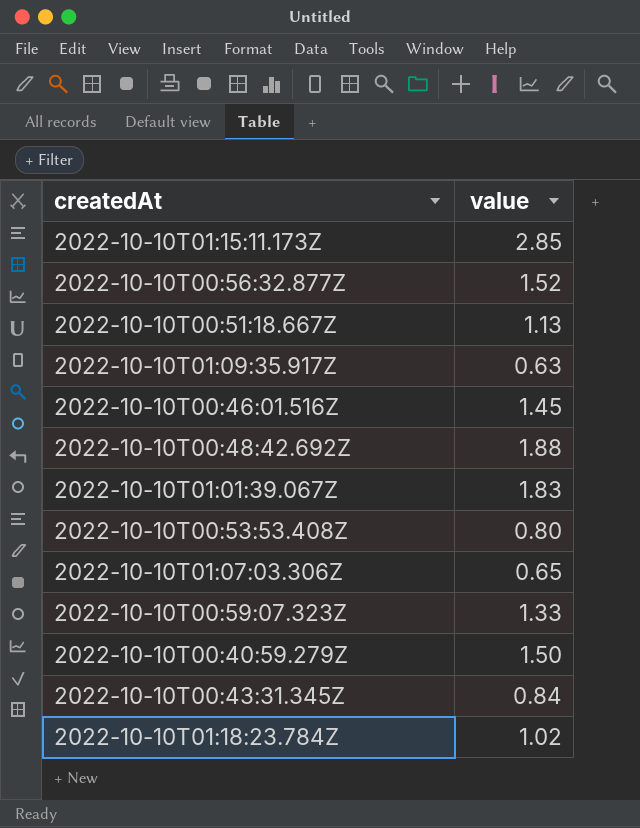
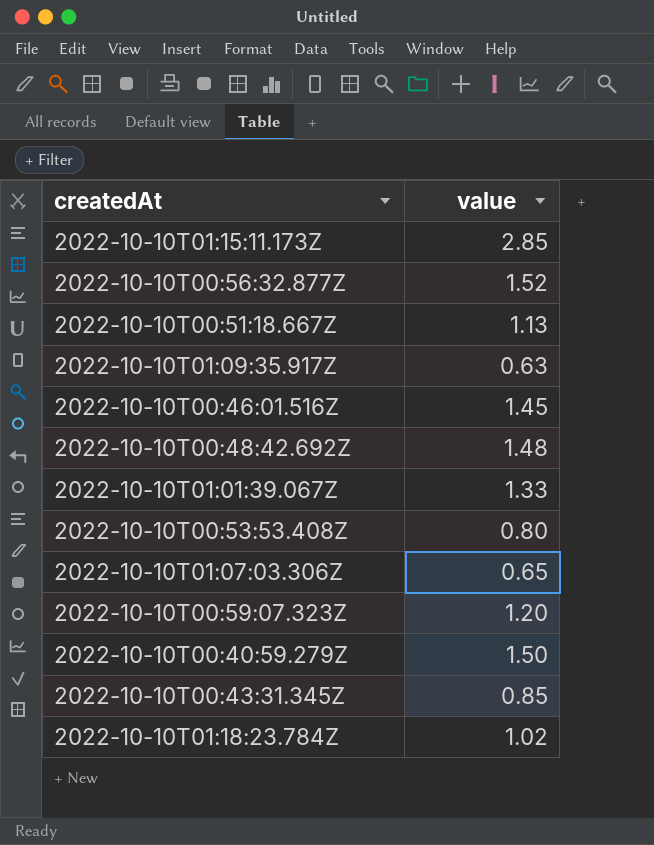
2022-10-10T00:48:42.692Z | value: 1.88 -> 1.48
2022-10-10T01:01:39.067Z | value: 1.83 -> 1.33
2022-10-10T00:59:07.323Z | value: 1.33 -> 1.20
2022-10-10T00:43:31.345Z | value: 0.84 -> 0.85

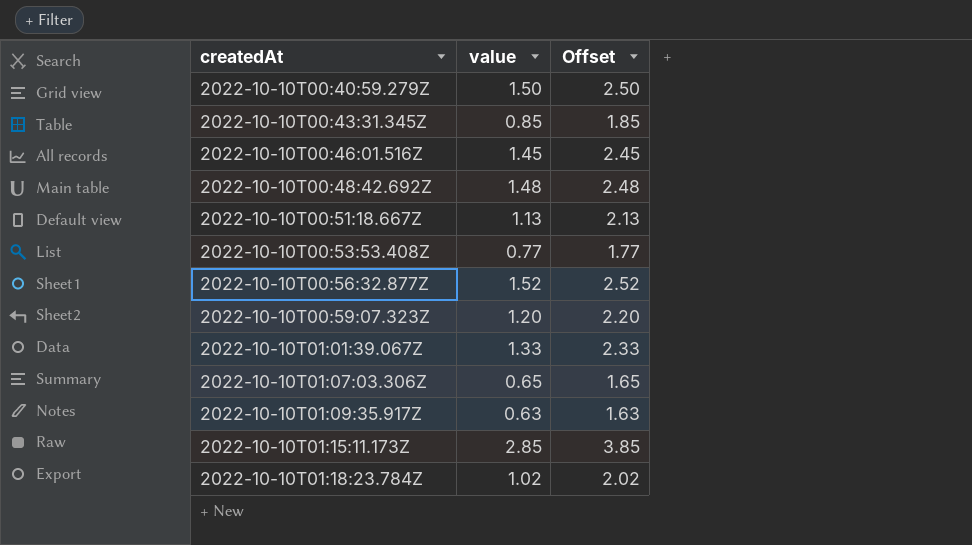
row order: none -> createdAt ascending
column Offset | formula: none -> [value] + 1
2022-10-10T00:53:53.408Z | value: 0.80 -> 0.77

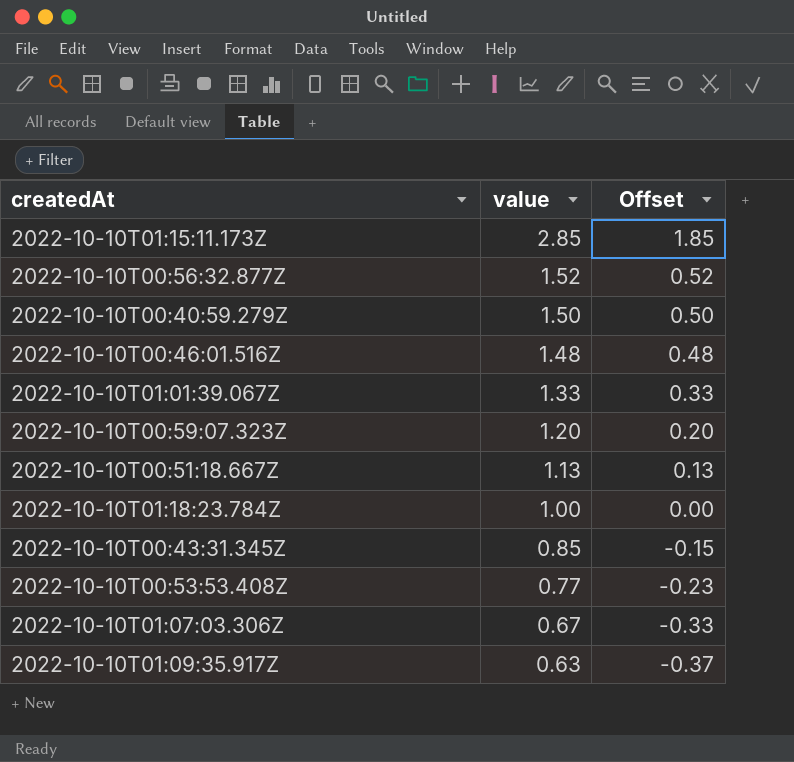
row order: createdAt ascending -> value descending
column Offset | formula: [value] + 1 -> [value] - 1
row 2022-10-10T00:48:42.692Z: 1.48 | 2.48 -> none
2022-10-10T00:46:01.516Z | value: 1.45 -> 1.48
2022-10-10T01:18:23.784Z | value: 1.02 -> 1.00
2022-10-10T01:07:03.306Z | value: 0.65 -> 0.67

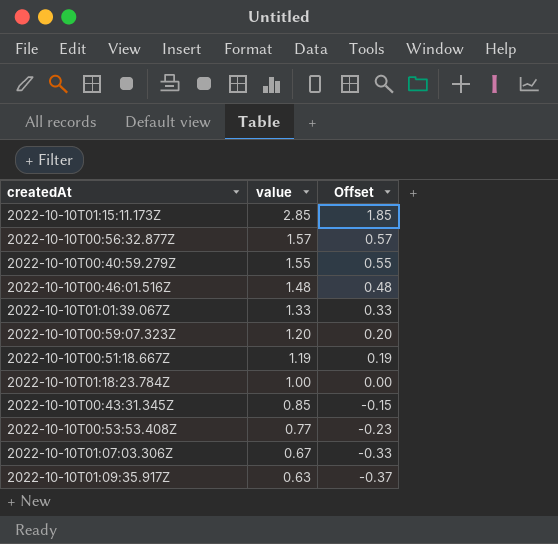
2022-10-10T00:56:32.877Z | value: 1.52 -> 1.57
2022-10-10T00:56:32.877Z | Offset: 0.52 -> 0.57
2022-10-10T00:40:59.279Z | value: 1.50 -> 1.55
2022-10-10T00:40:59.279Z | Offset: 0.50 -> 0.55
2022-10-10T00:51:18.667Z | value: 1.13 -> 1.19
2022-10-10T00:51:18.667Z | Offset: 0.13 -> 0.19

